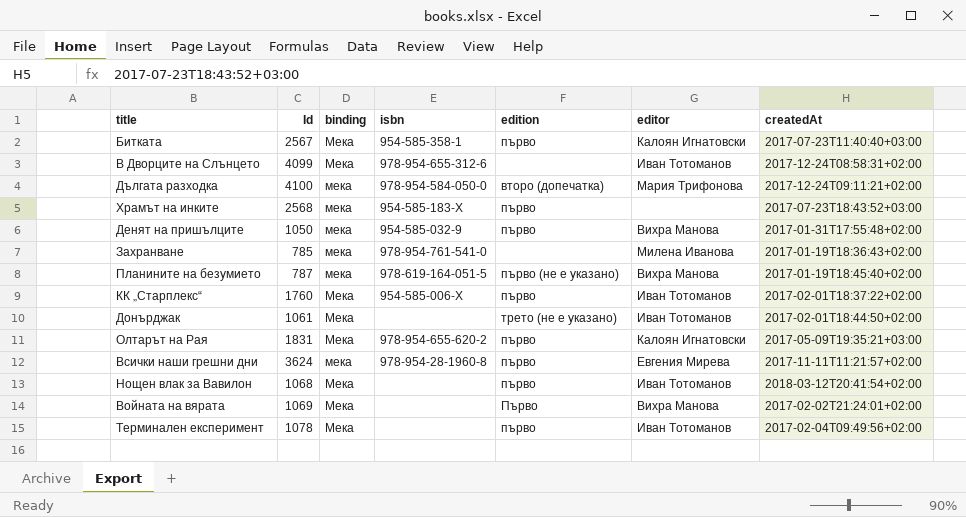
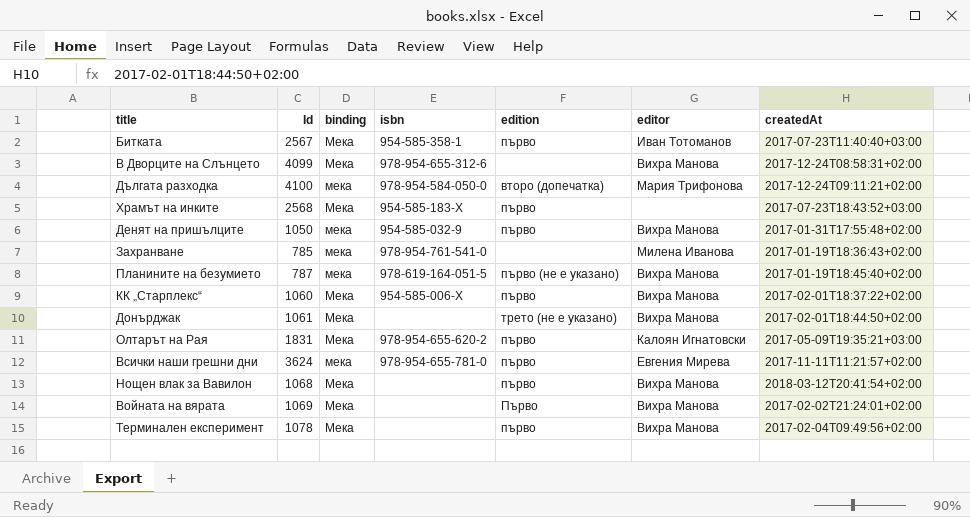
Битката | editor: Калоян Игнатовски -> Иван Тотоманов
В Дворците на Слънцето | editor: Иван Тотоманов -> Вихра Манова
Храмът на инките | binding: мека -> Мека
КК „Старплекс“ | Id: 1760 -> 1060
КК „Старплекс“ | editor: Иван Тотоманов -> Вихра Манова
Донърджак | editor: Иван Тотоманов -> Вихра Манова
Всички наши грешни дни | isbn: 978-954-28-1960-8 -> 978-954-655-781-0
Нощен влак за Вавилон | editor: Иван Тотоманов -> Вихра Манова
Терминален експеримент | editor: Иван Тотоманов -> Вихра Манова

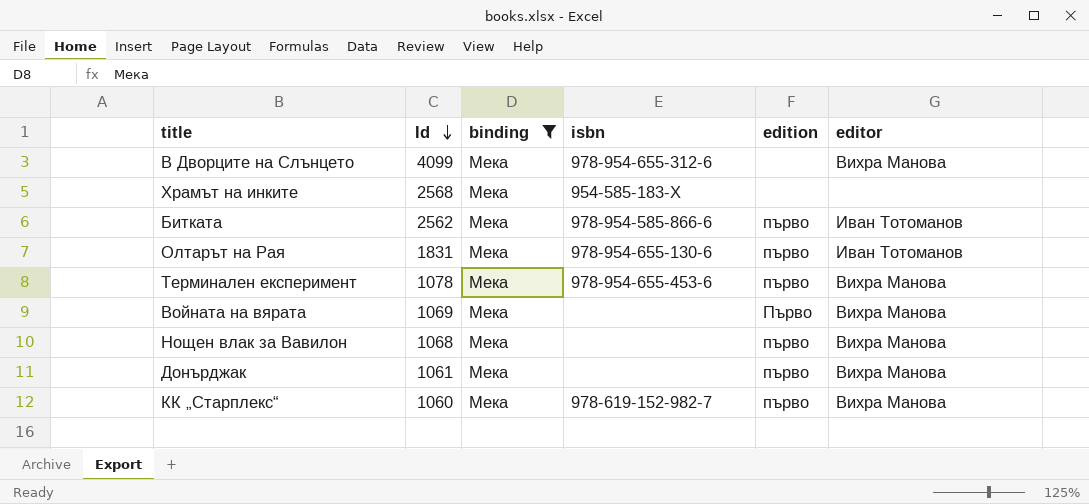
filter: none -> binding = Мека
row order: none -> Id descending
column createdAt | position: 7 -> none
Храмът на инките | edition: първо -> none
Битката | Id: 2567 -> 2562
Битката | isbn: 954-585-358-1 -> 978-954-585-866-6
Олтарът на Рая | isbn: 978-954-655-620-2 -> 978-954-655-130-6
Олтарът на Рая | editor: Калоян Игнатовски -> Иван Тотоманов
Терминален експеримент | isbn: none -> 978-954-655-453-6
Донърджак | edition: трето (не е указано) -> първо
КК „Старплекс“ | isbn: 954-585-006-X -> 978-619-152-982-7

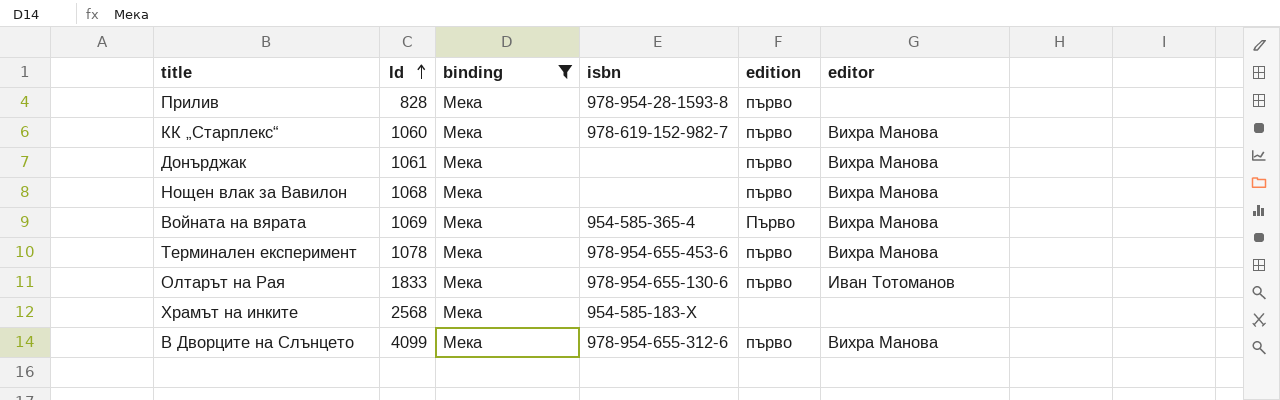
row order: Id descending -> Id ascending
row Битката: 2562 | Мека | 978-954-585-866-6 | първо | Иван Тотоманов -> none
row Прилив: none -> 828 | Мека | 978-954-28-1593-8 | първо | none
Войната на вярата | isbn: none -> 954-585-365-4
Олтарът на Рая | Id: 1831 -> 1833
В Дворците на Слънцето | edition: none -> първо

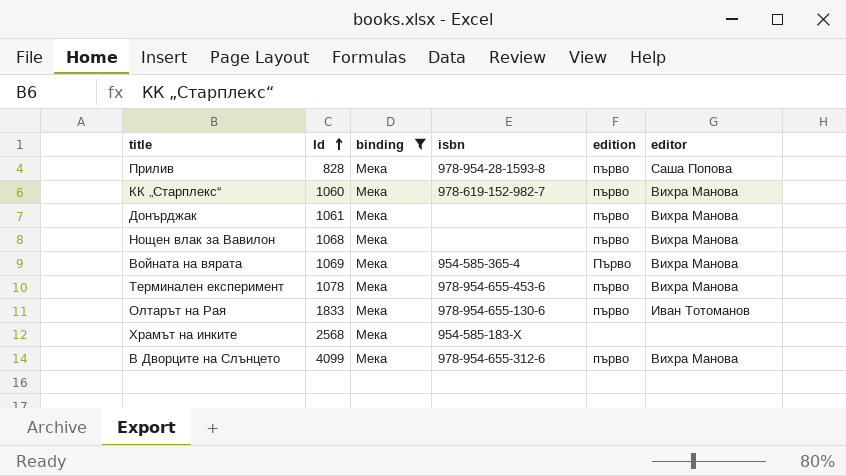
Прилив | editor: none -> Саша Попова

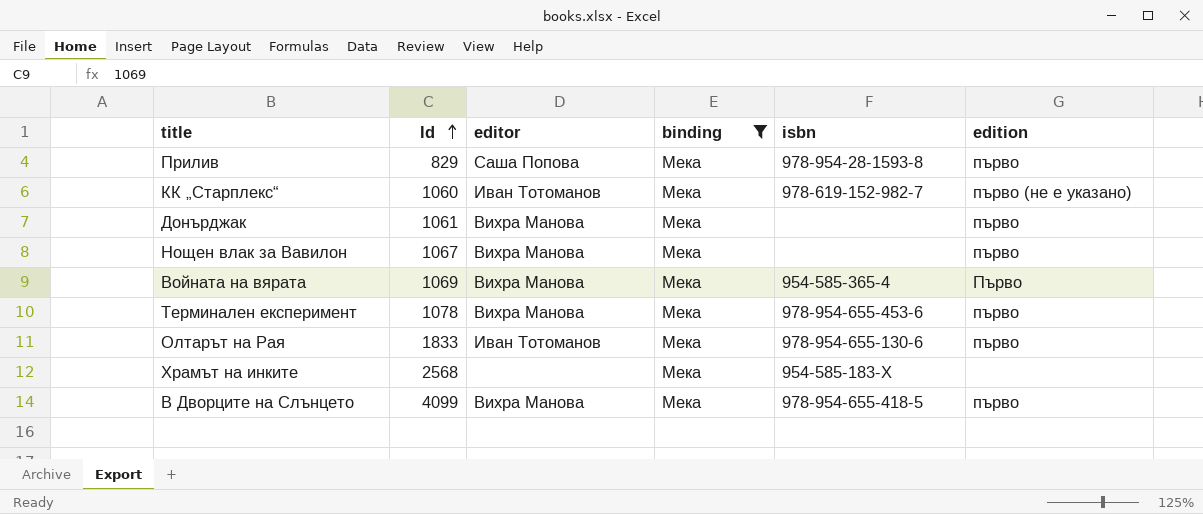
column editor | position: 6 -> 3
Прилив | Id: 828 -> 829
КК „Старплекс“ | editor: Вихра Манова -> Иван Тотоманов
КК „Старплекс“ | edition: първо -> първо (не е указано)
Нощен влак за Вавилон | Id: 1068 -> 1067
В Дворците на Слънцето | isbn: 978-954-655-312-6 -> 978-954-655-418-5

